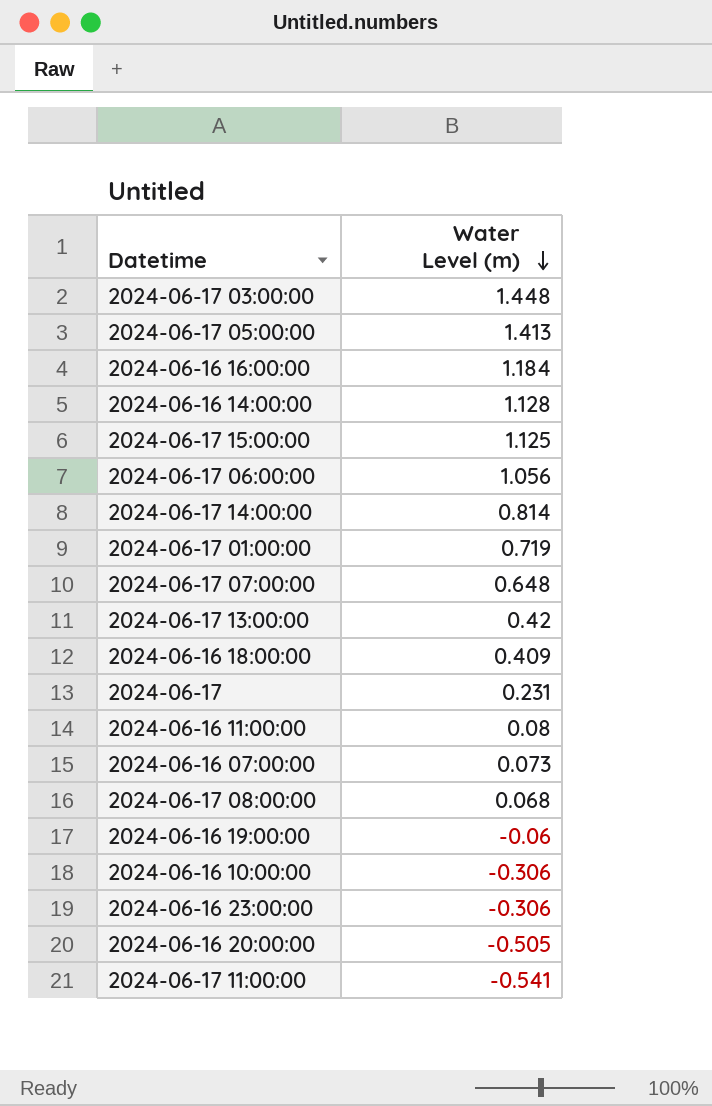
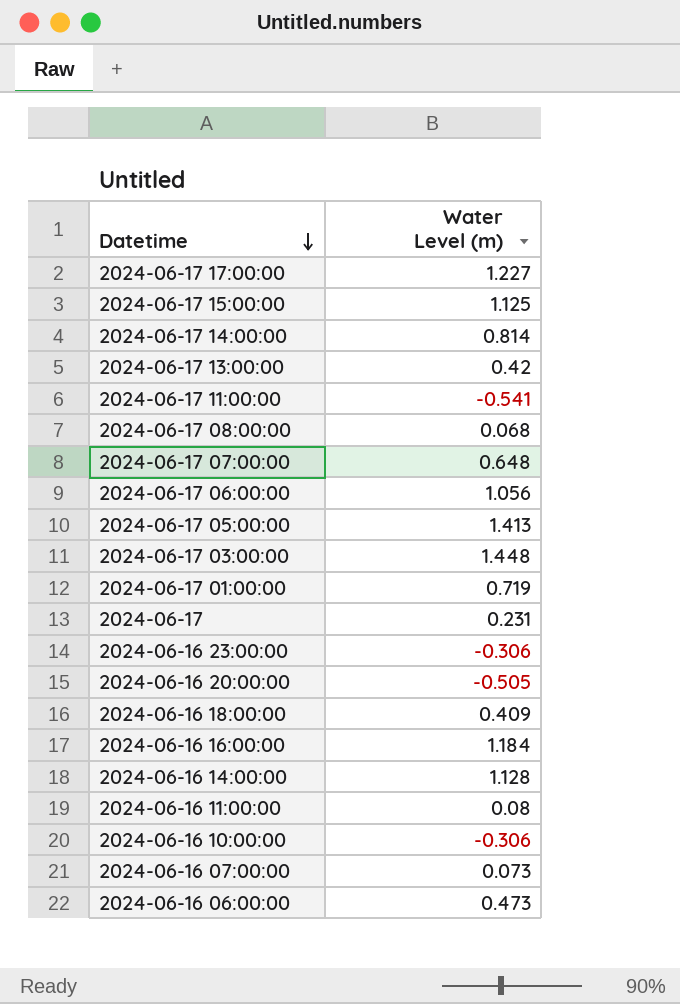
row order: Water Level (m) descending -> Datetime descending
row 2024-06-16 19:00:00: -0.06 -> none
row 2024-06-17 17:00:00: none -> 1.227
row 2024-06-16 06:00:00: none -> 0.473

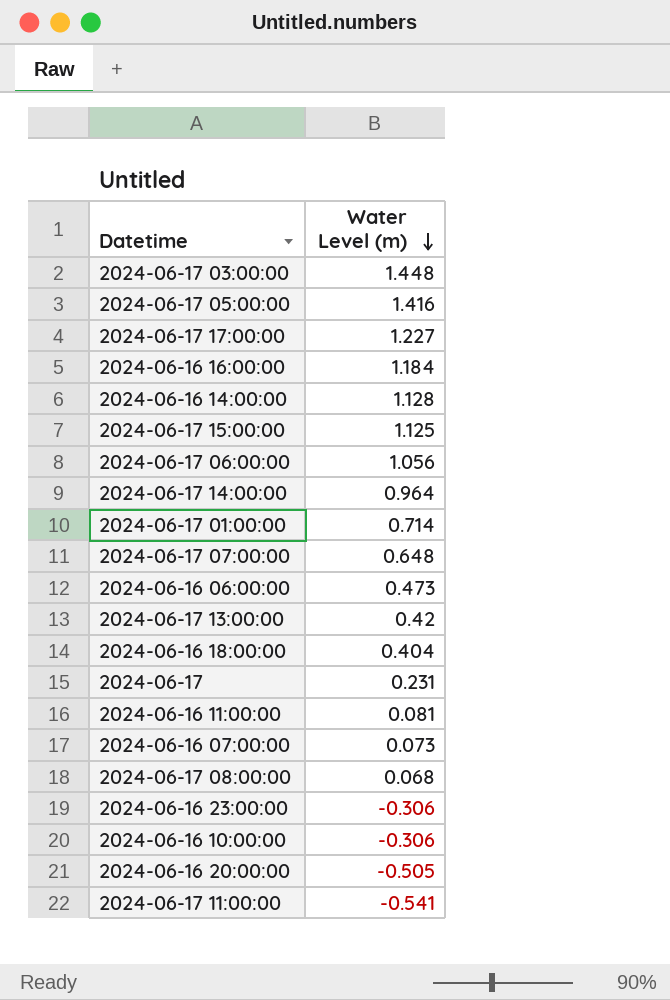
row order: Datetime descending -> Water Level (m) descending
2024-06-17 05:00:00 | Water Level (m): 1.413 -> 1.416
2024-06-17 14:00:00 | Water Level (m): 0.814 -> 0.964
2024-06-17 01:00:00 | Water Level (m): 0.719 -> 0.714
2024-06-16 18:00:00 | Water Level (m): 0.409 -> 0.404
2024-06-16 11:00:00 | Water Level (m): 0.08 -> 0.081

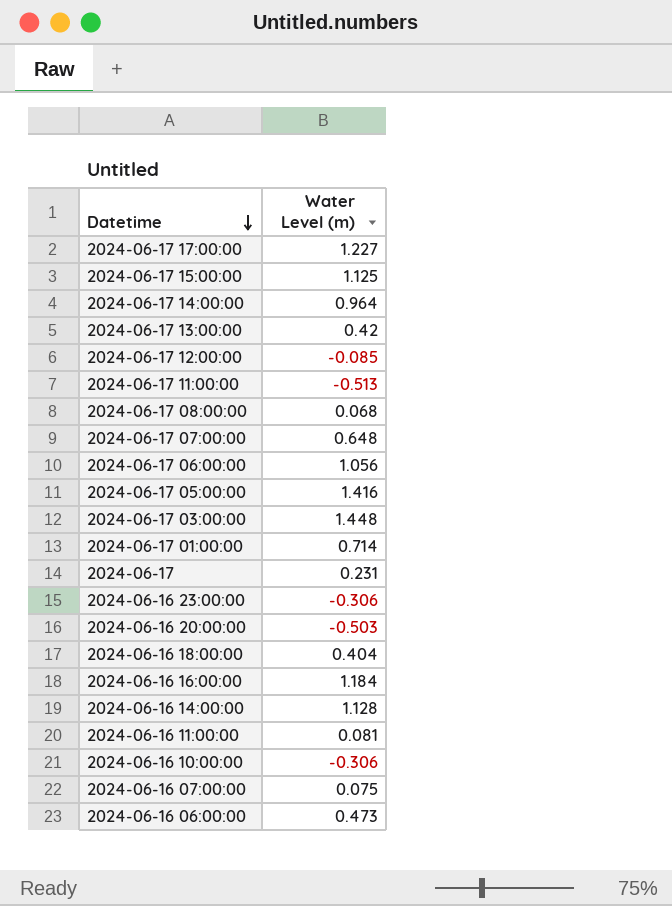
row order: Water Level (m) descending -> Datetime descending
row 2024-06-17 12:00:00: none -> -0.085
2024-06-17 11:00:00 | Water Level (m): -0.541 -> -0.513
2024-06-16 20:00:00 | Water Level (m): -0.505 -> -0.503
2024-06-16 07:00:00 | Water Level (m): 0.073 -> 0.075

